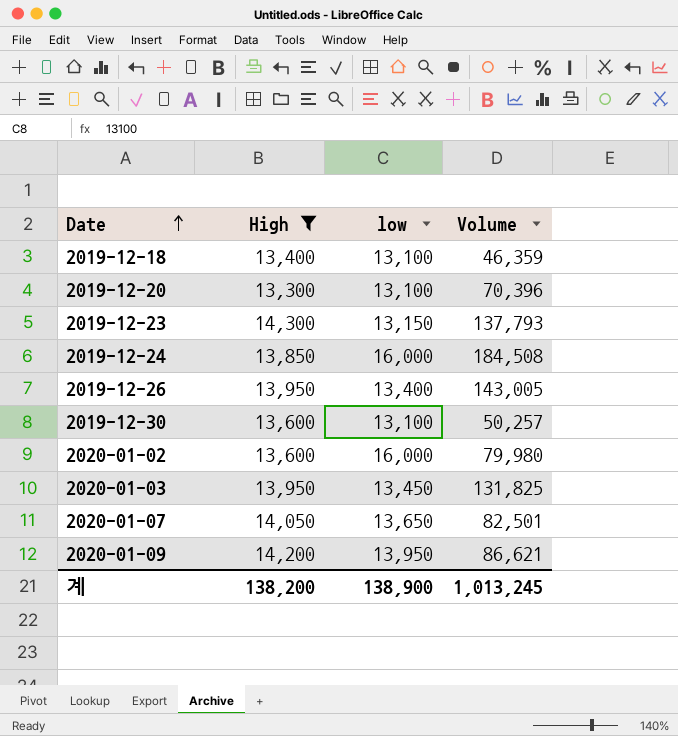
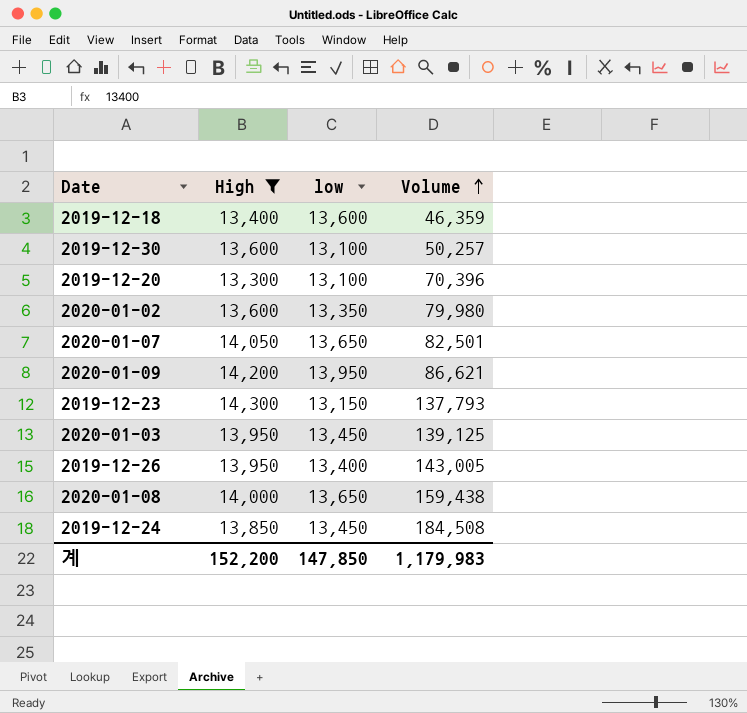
row order: Date ascending -> Volume ascending
2019-12-18 | low: 13,100 -> 13,600
2020-01-02 | low: 16,000 -> 13,350
2020-01-03 | Volume: 131,825 -> 139,125
row 2020-01-08: none -> 14,000 | 13,650 | 159,438
2019-12-24 | low: 16,000 -> 13,450
계 | High: 138,200 -> 152,200
계 | low: 138,900 -> 147,850
계 | Volume: 1,013,245 -> 1,179,983

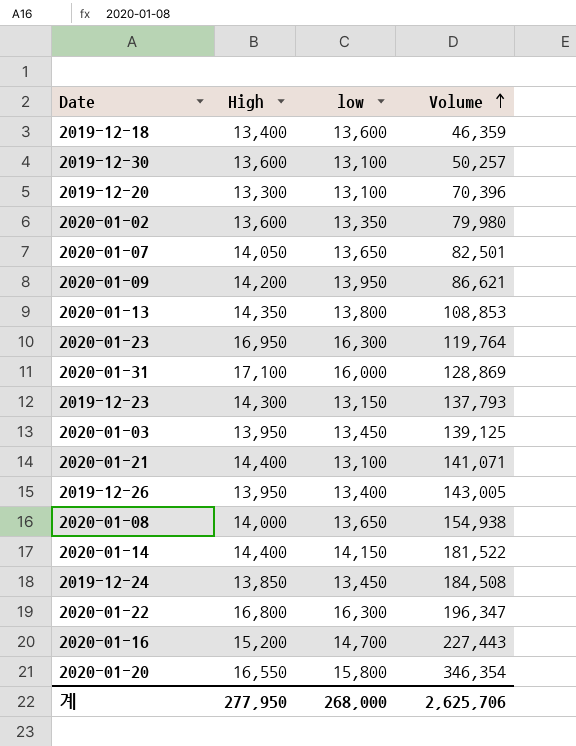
filter: High <= 14,300 -> none
2020-01-08 | Volume: 159,438 -> 154,938
계 | High: 152,200 -> 277,950
계 | low: 147,850 -> 268,000
계 | Volume: 1,179,983 -> 2,625,706

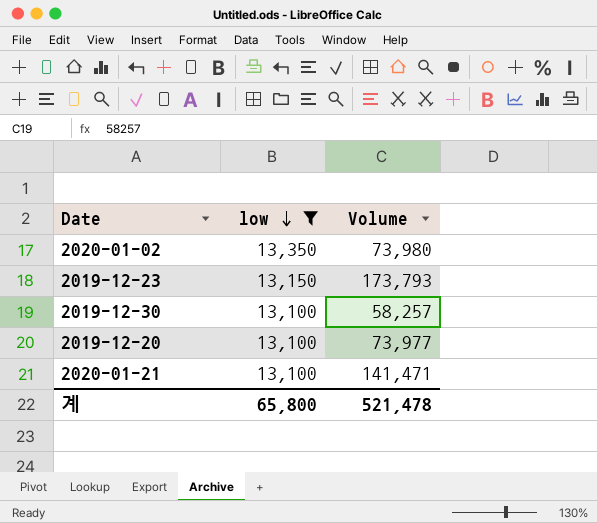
filter: none -> low <= 13,350
row order: Volume ascending -> low descending
column High | position: 2 -> none
2020-01-02 | Volume: 79,980 -> 73,980
2019-12-23 | Volume: 137,793 -> 173,793
2019-12-30 | Volume: 50,257 -> 58,257
2019-12-20 | Volume: 70,396 -> 73,977
2020-01-21 | Volume: 141,071 -> 141,471
계 | low: 268,000 -> 65,800
계 | Volume: 2,625,706 -> 521,478

